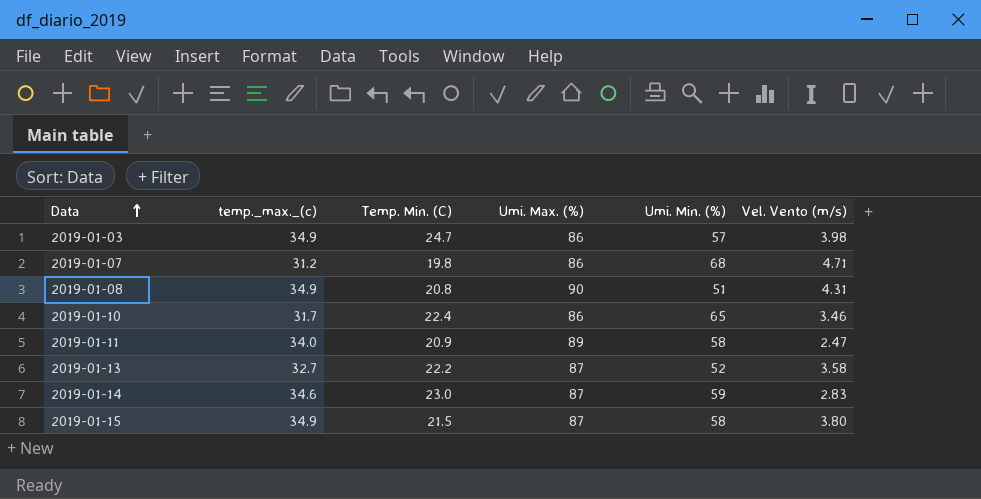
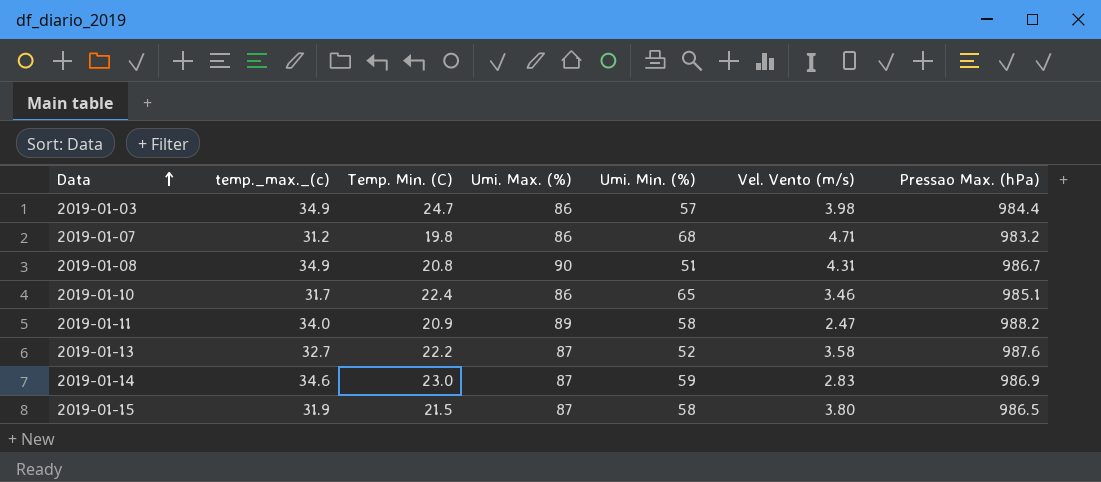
column Pressao Max. (hPa) | position: none -> 7
2019-01-15 | temp._max._(c): 34.9 -> 31.9

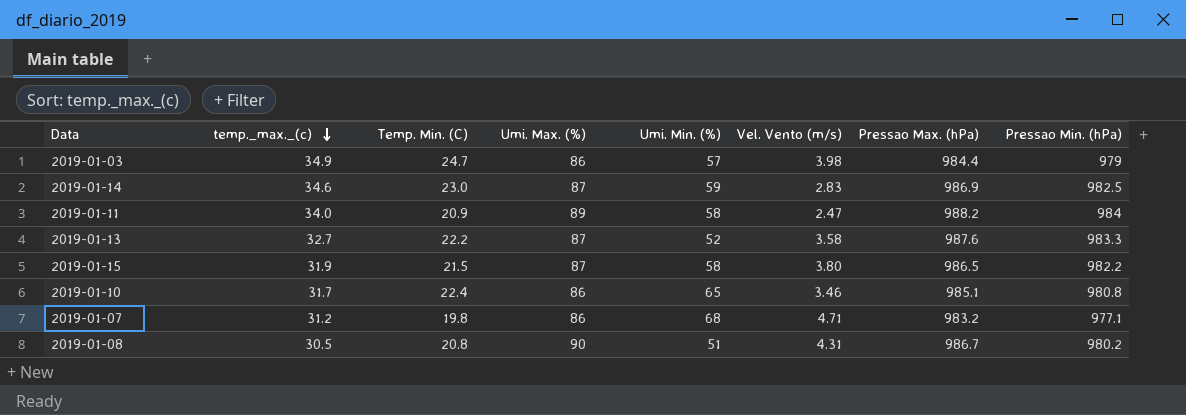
row order: Data ascending -> temp._max._(c) descending
column Pressao Min. (hPa) | position: none -> 8
2019-01-08 | temp._max._(c): 34.9 -> 30.5

